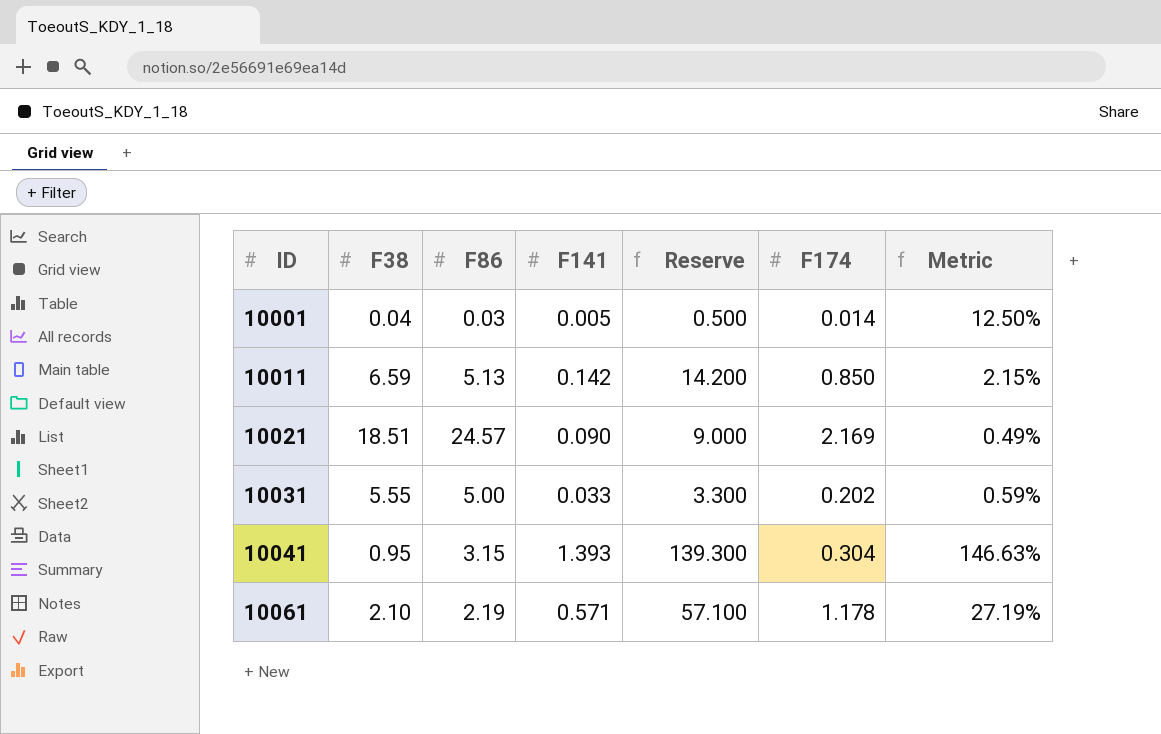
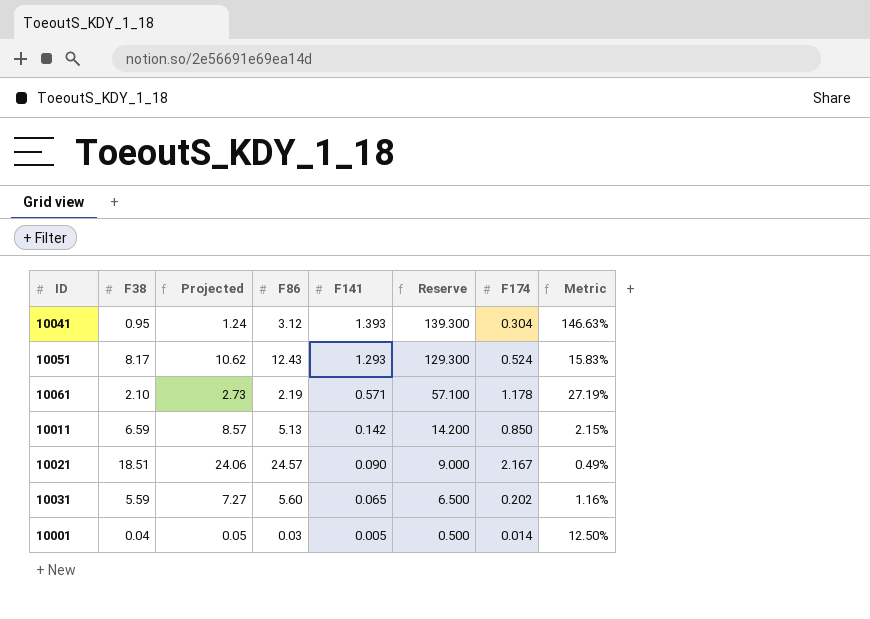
row order: ID ascending -> F141 descending
column Projected | formula: none -> [F38] * 1.3
10041 | F86: 3.15 -> 3.12
row 10051: none -> 8.17 | 10.62 | 12.43 | 1.293 | 129.300 | 0.524 | 15.83%
10021 | F174: 2.169 -> 2.167
10031 | F38: 5.55 -> 5.59
10031 | F86: 5.00 -> 5.60
10031 | F141: 0.033 -> 0.065
10031 | Reserve: 3.300 -> 6.500
10031 | Metric: 0.59% -> 1.16%

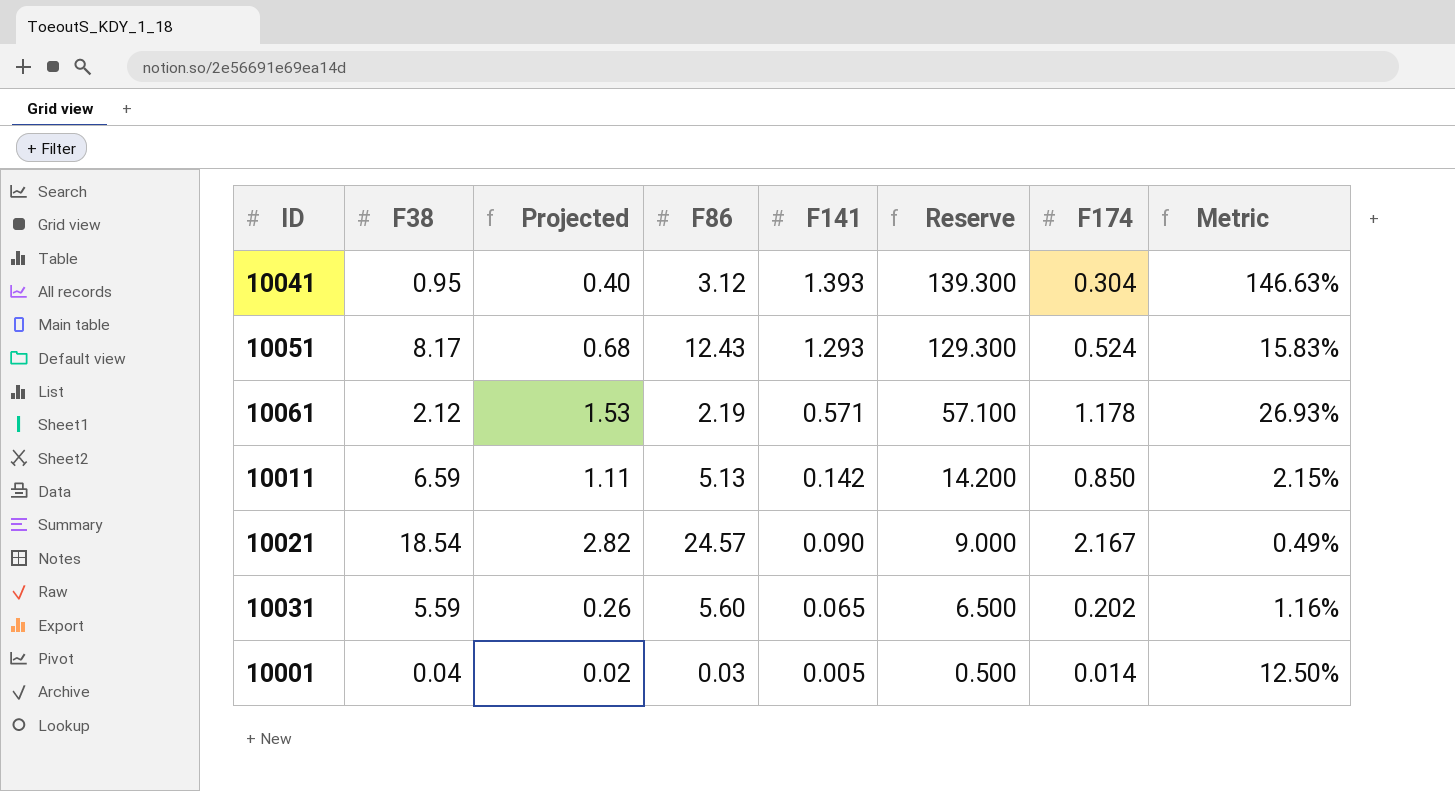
column Projected | formula: [F38] * 1.3 -> [F174] * 1.3
10061 | F38: 2.10 -> 2.12
10061 | Metric: 27.19% -> 26.93%
10021 | F38: 18.51 -> 18.54

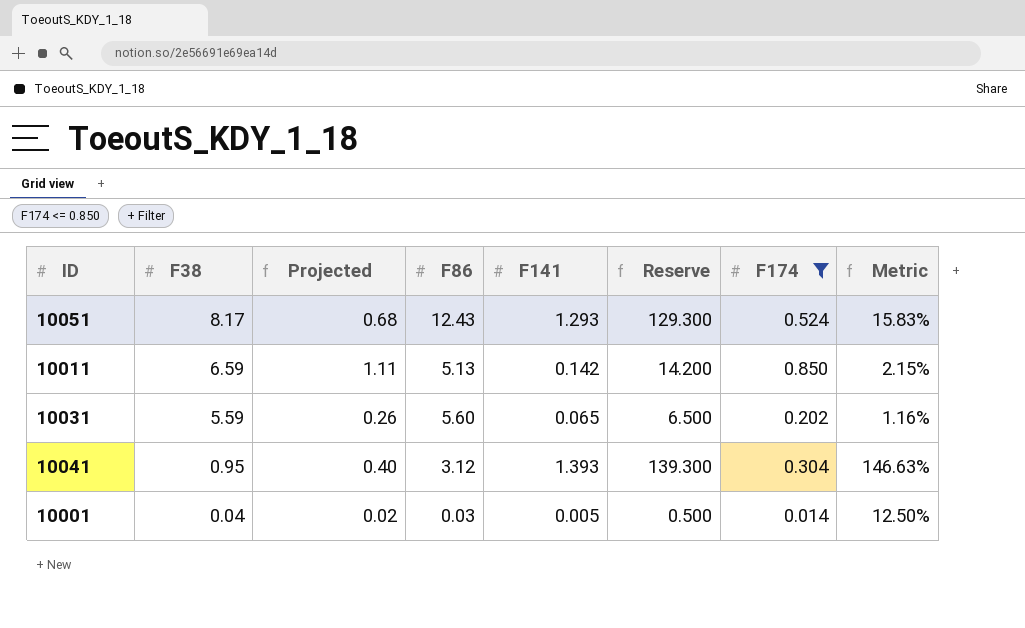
filter: none -> F174 <= 0.850
row order: F141 descending -> F38 descending

